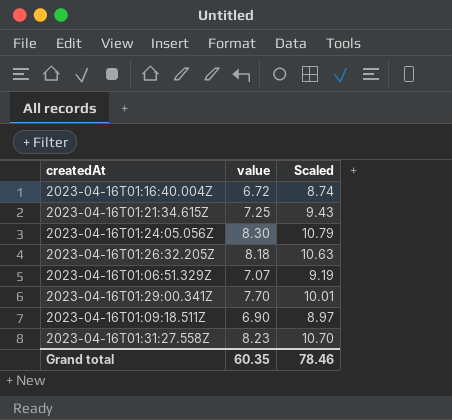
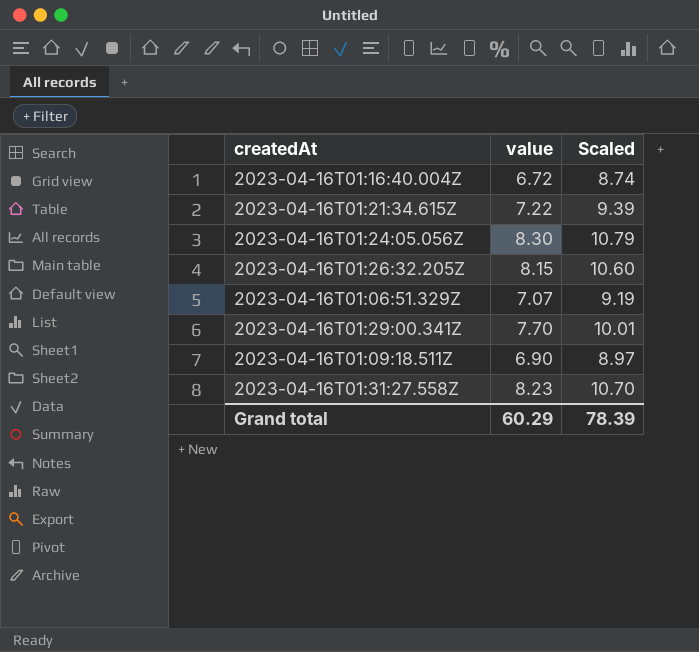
2023-04-16T01:21:34.615Z | value: 7.25 -> 7.22
2023-04-16T01:21:34.615Z | Scaled: 9.43 -> 9.39
2023-04-16T01:26:32.205Z | value: 8.18 -> 8.15
2023-04-16T01:26:32.205Z | Scaled: 10.63 -> 10.60
Grand total | value: 60.35 -> 60.29
Grand total | Scaled: 78.46 -> 78.39

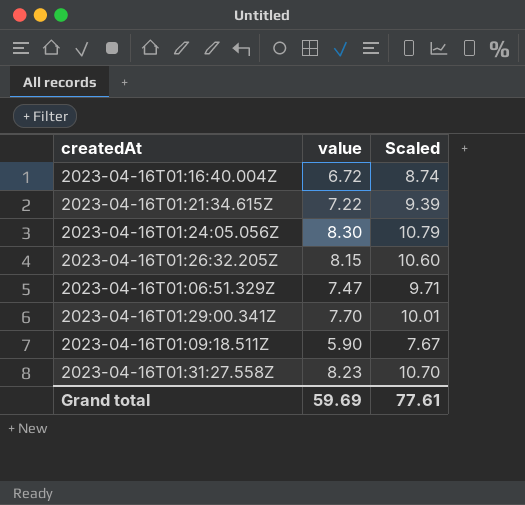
2023-04-16T01:06:51.329Z | value: 7.07 -> 7.47
2023-04-16T01:06:51.329Z | Scaled: 9.19 -> 9.71
2023-04-16T01:09:18.511Z | value: 6.90 -> 5.90
2023-04-16T01:09:18.511Z | Scaled: 8.97 -> 7.67
Grand total | value: 60.29 -> 59.69
Grand total | Scaled: 78.39 -> 77.61

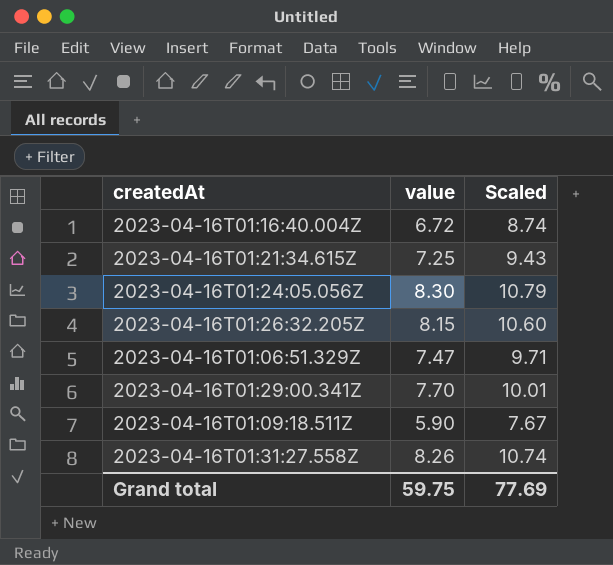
2023-04-16T01:21:34.615Z | value: 7.22 -> 7.25
2023-04-16T01:21:34.615Z | Scaled: 9.39 -> 9.43
2023-04-16T01:31:27.558Z | value: 8.23 -> 8.26
2023-04-16T01:31:27.558Z | Scaled: 10.70 -> 10.74
Grand total | value: 59.69 -> 59.75
Grand total | Scaled: 77.61 -> 77.69

